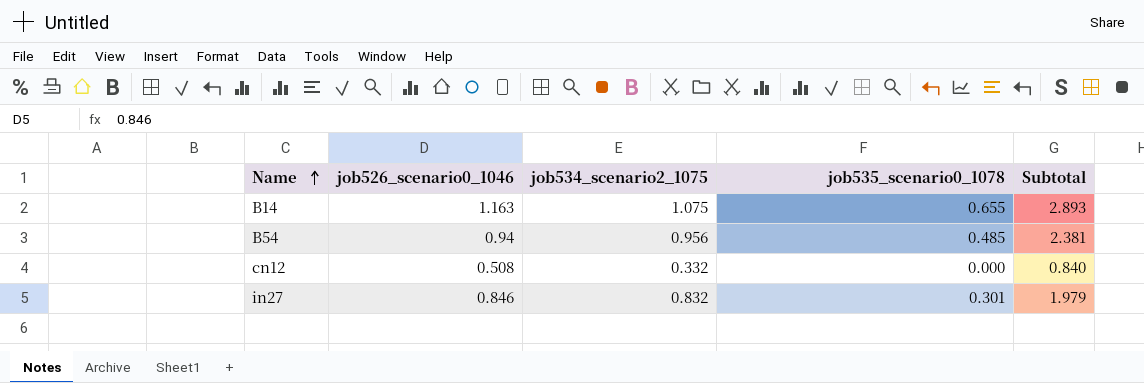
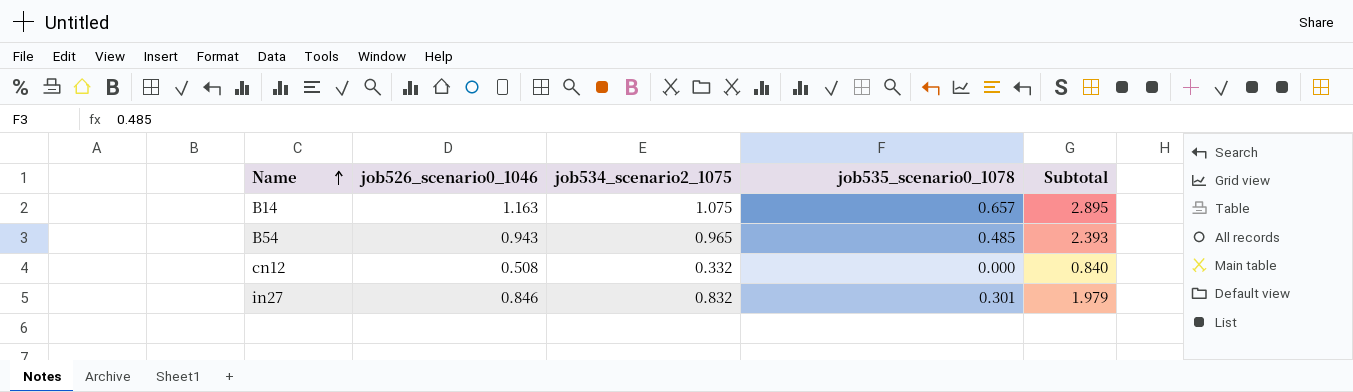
B14 | job535_scenario0_1078: 0.655 -> 0.657
B14 | Subtotal: 2.893 -> 2.895
B54 | job526_scenario0_1046: 0.94 -> 0.943
B54 | job534_scenario2_1075: 0.956 -> 0.965
B54 | Subtotal: 2.381 -> 2.393

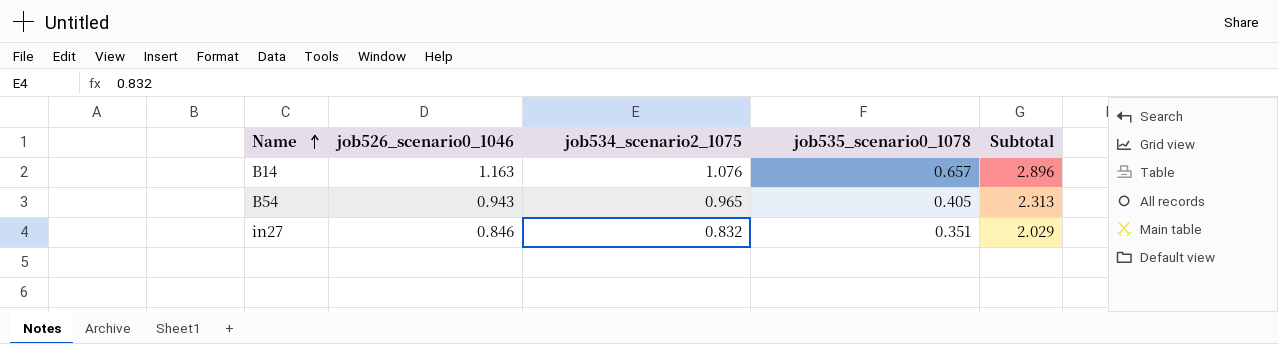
row cn12: 0.508 | 0.332 | 0.000 | 0.840 -> none
B14 | job534_scenario2_1075: 1.075 -> 1.076
B14 | Subtotal: 2.895 -> 2.896
B54 | job535_scenario0_1078: 0.485 -> 0.405
B54 | Subtotal: 2.393 -> 2.313
in27 | job535_scenario0_1078: 0.301 -> 0.351
in27 | Subtotal: 1.979 -> 2.029

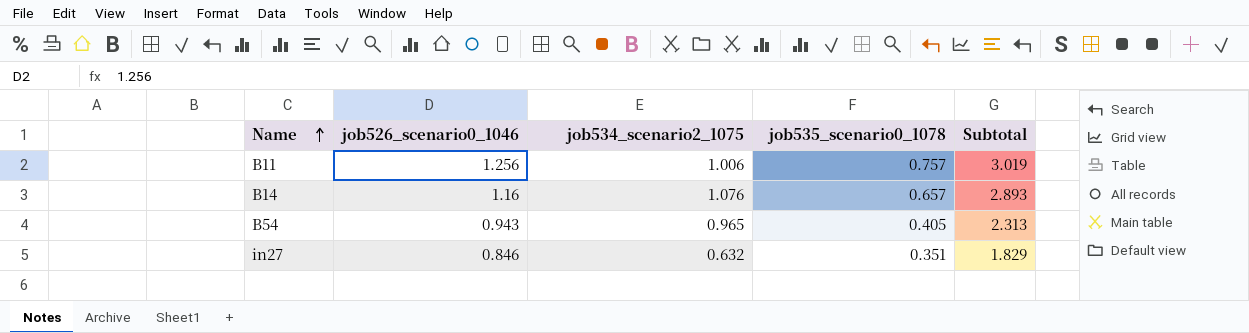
row B11: none -> 1.256 | 1.006 | 0.757 | 3.019
B14 | job526_scenario0_1046: 1.163 -> 1.16
B14 | Subtotal: 2.896 -> 2.893
in27 | job534_scenario2_1075: 0.832 -> 0.632
in27 | Subtotal: 2.029 -> 1.829

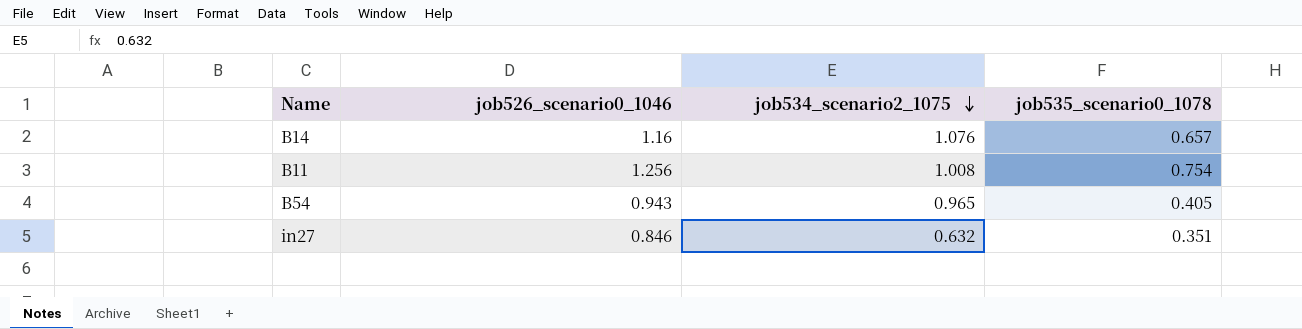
row order: Name ascending -> job534_scenario2_1075 descending
column Subtotal | formula: [job526_scenario0_1046] + [job534_scenario2_1075] + [job535_scenario0_1078] -> none
B11 | job534_scenario2_1075: 1.006 -> 1.008
B11 | job535_scenario0_1078: 0.757 -> 0.754

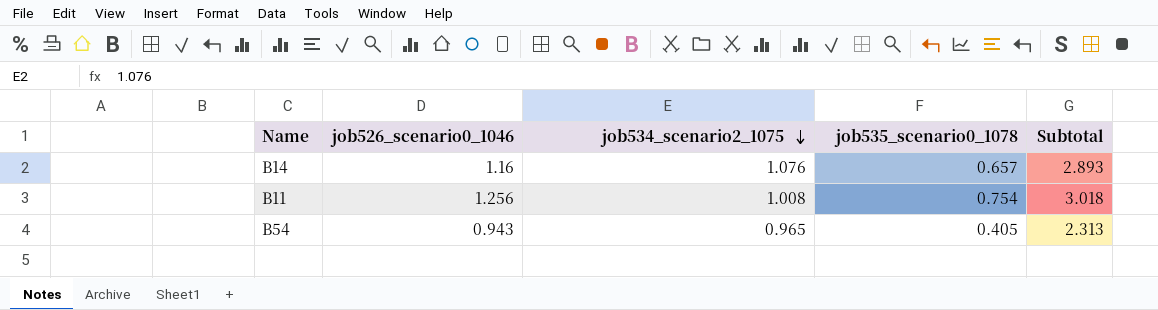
column Subtotal | formula: none -> [job526_scenario0_1046] + [job534_scenario2_1075] + [job535_scenario0_1078]
row in27: 0.846 | 0.632 | 0.351 -> none

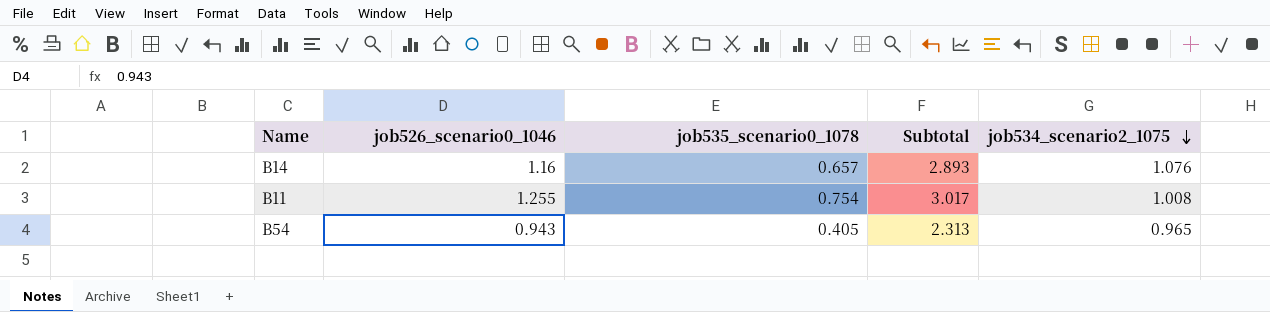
column job534_scenario2_1075 | position: 3 -> 5
B11 | job526_scenario0_1046: 1.256 -> 1.255
B11 | Subtotal: 3.018 -> 3.017

